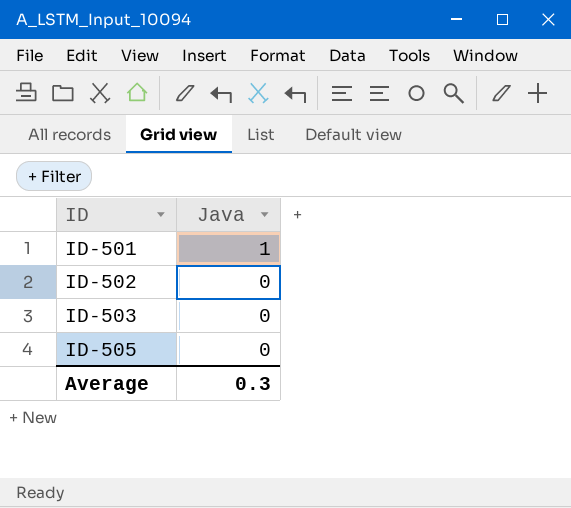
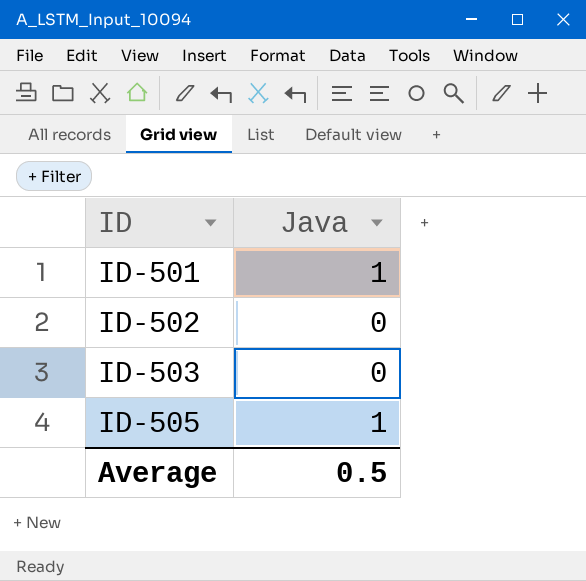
ID-505 | Java: 0 -> 1
Average | Java: 0.3 -> 0.5

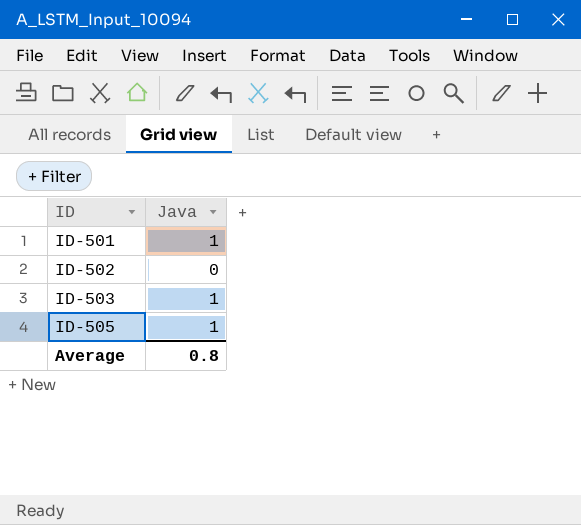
ID-503 | Java: 0 -> 1
Average | Java: 0.5 -> 0.8

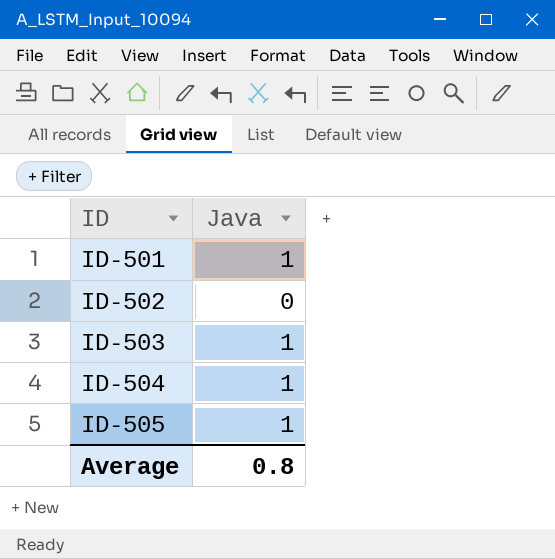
row ID-504: none -> 1

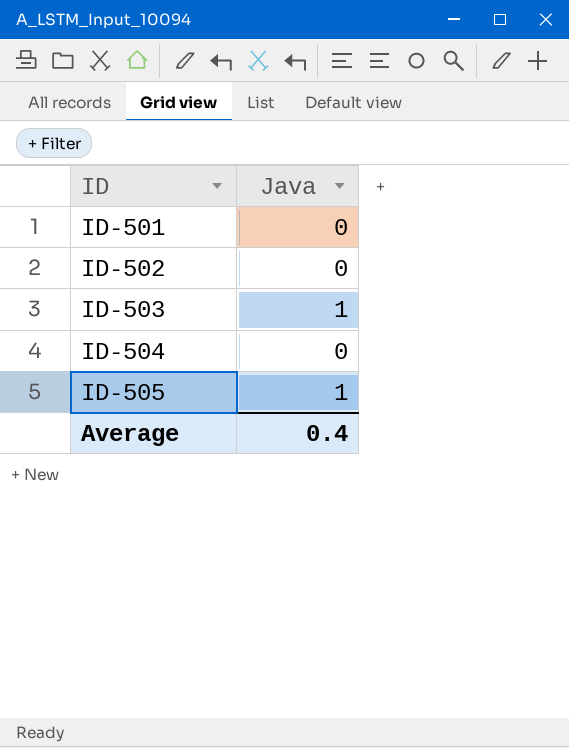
ID-501 | Java: 1 -> 0
ID-504 | Java: 1 -> 0
Average | Java: 0.8 -> 0.4

